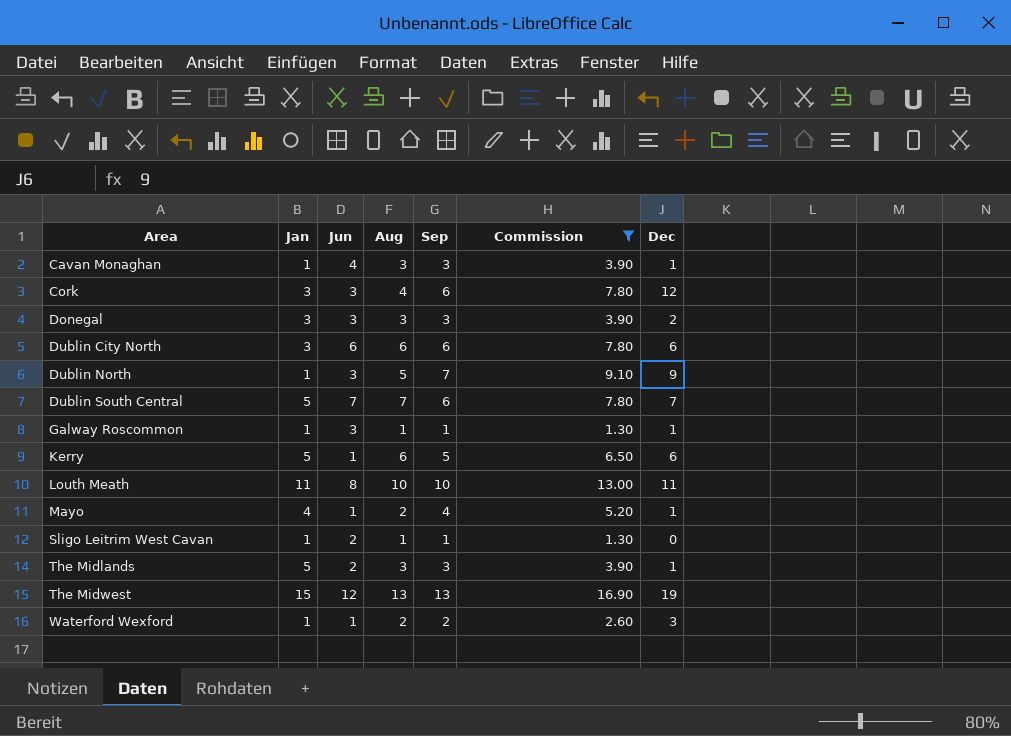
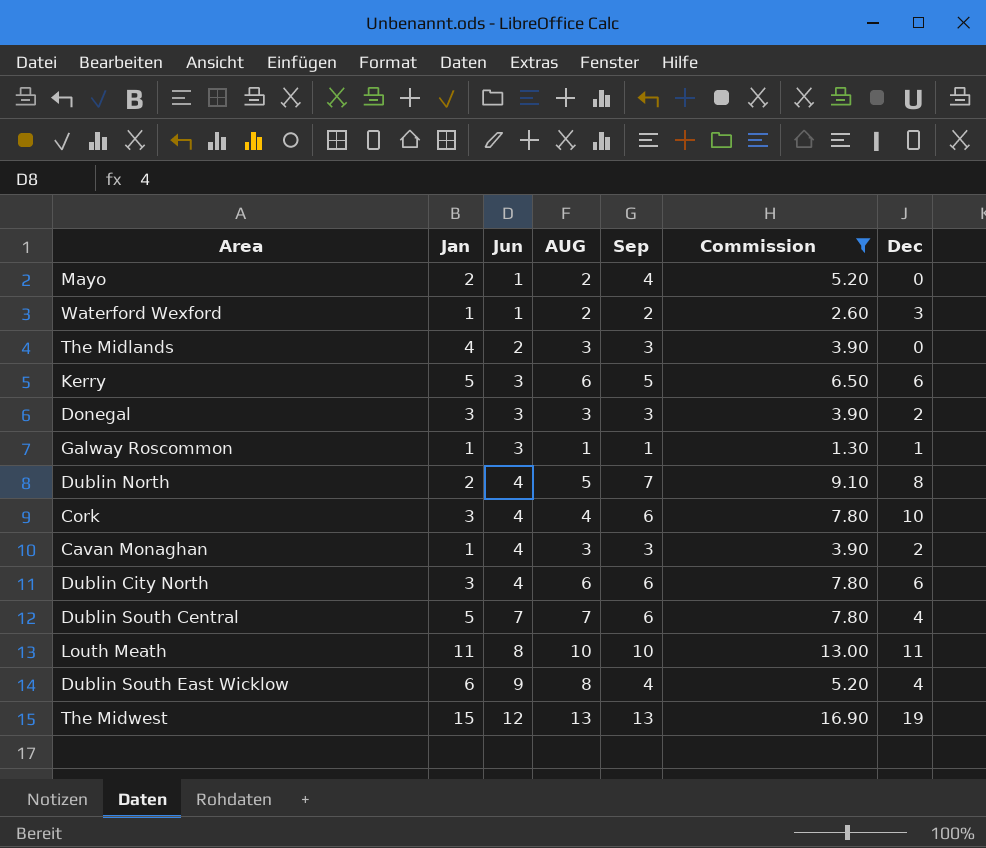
row order: Area ascending -> Jun ascending
column name: Aug -> AUG
row Sligo Leitrim West Cavan: 1 | 2 | 1 | 1 | 1.30 | 0 -> none
Mayo | Jan: 4 -> 2
Mayo | Dec: 1 -> 0
The Midlands | Jan: 5 -> 4
The Midlands | Dec: 1 -> 0
Kerry | Jun: 1 -> 3
Dublin North | Jan: 1 -> 2
Dublin North | Jun: 3 -> 4
Dublin North | Dec: 9 -> 8
Cork | Jun: 3 -> 4
Cork | Dec: 12 -> 10
Cavan Monaghan | Dec: 1 -> 2
Dublin City North | Jun: 6 -> 4
Dublin South Central | Dec: 7 -> 4
row Dublin South East Wicklow: none -> 6 | 9 | 8 | 4 | 5.20 | 4

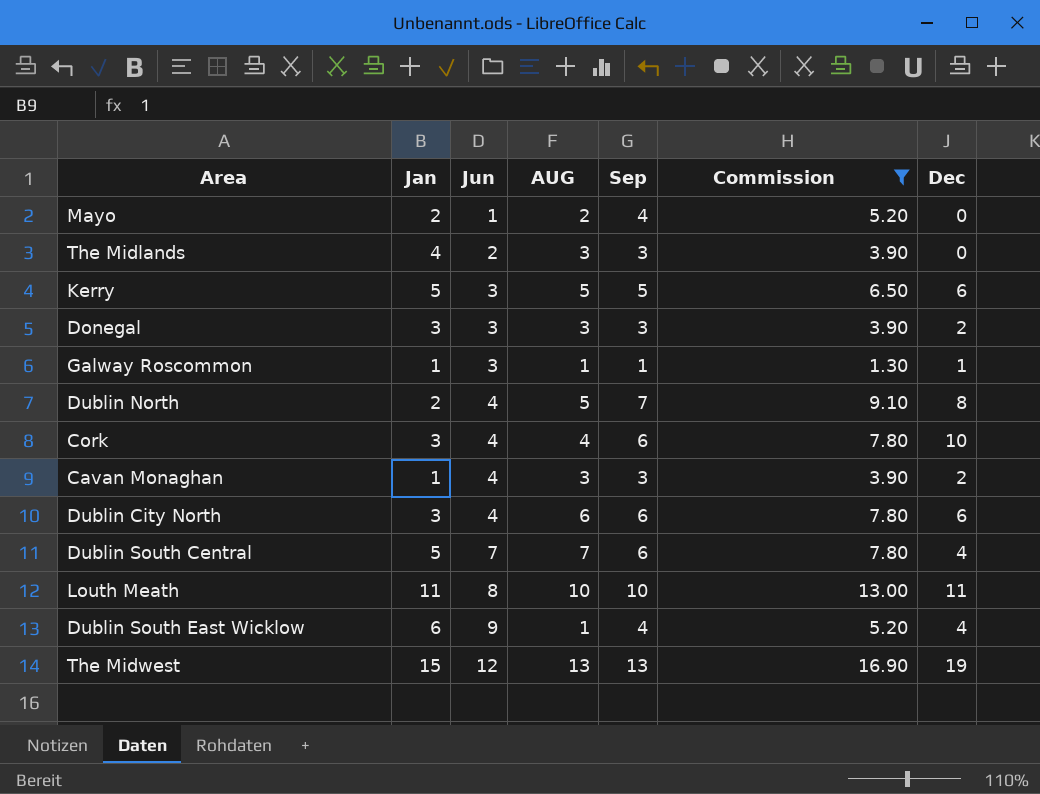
row Waterford Wexford: 1 | 1 | 2 | 2 | 2.60 | 3 -> none
Kerry | AUG: 6 -> 5
Dublin South East Wicklow | AUG: 8 -> 1

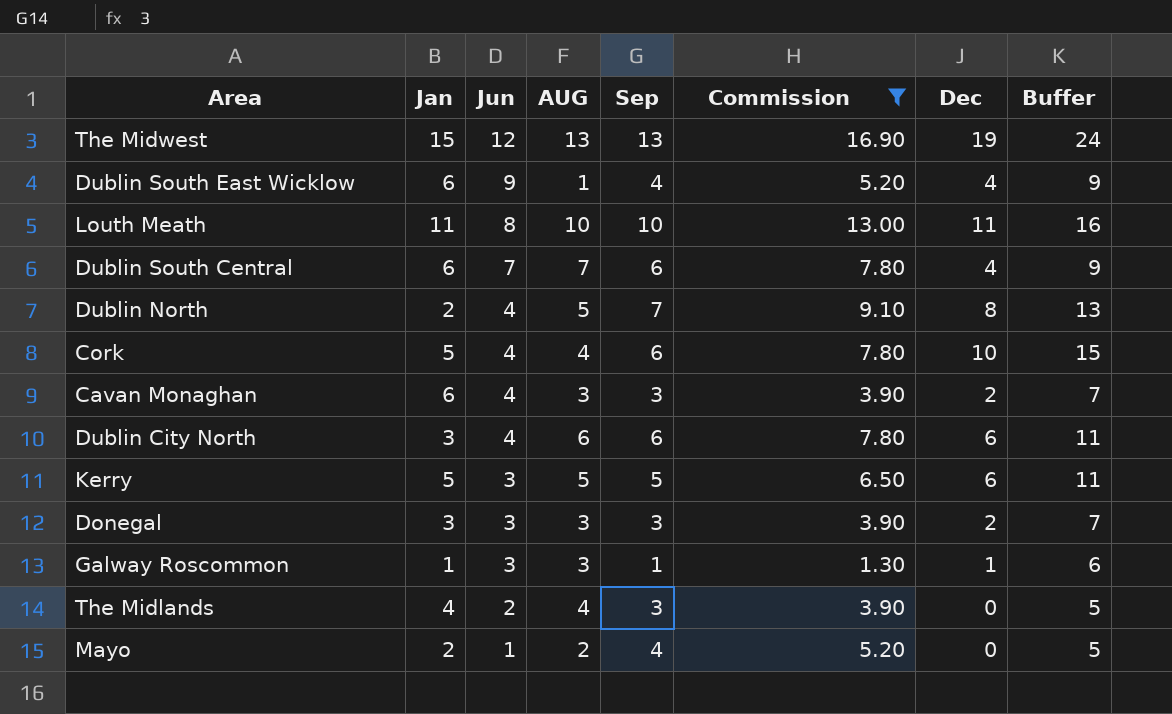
row order: Jun ascending -> Jun descending
column Buffer | formula: none -> [Dec] + 5
Dublin South Central | Jan: 5 -> 6
Cork | Jan: 3 -> 5
Cavan Monaghan | Jan: 1 -> 6
Galway Roscommon | AUG: 1 -> 3
The Midlands | AUG: 3 -> 4

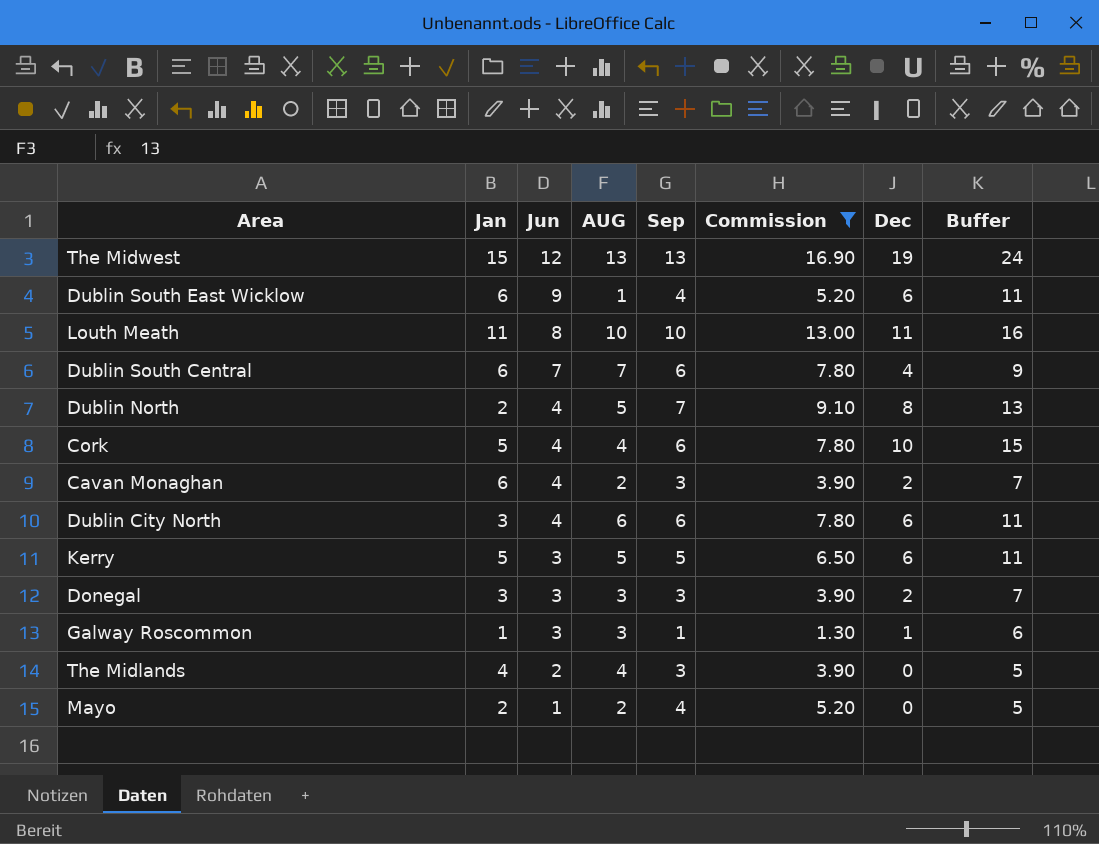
Dublin South East Wicklow | Dec: 4 -> 6
Dublin South East Wicklow | Buffer: 9 -> 11
Cavan Monaghan | AUG: 3 -> 2

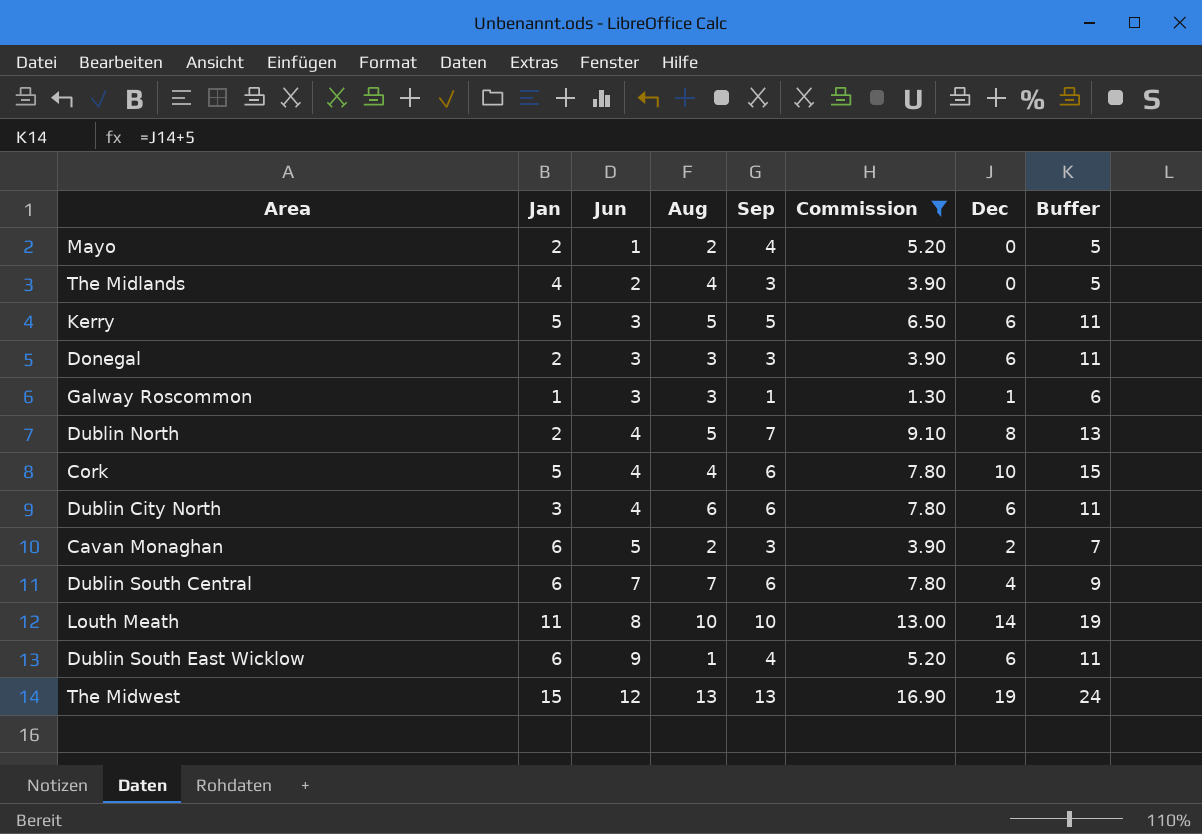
row order: Jun descending -> Jun ascending
column name: AUG -> Aug
Donegal | Jan: 3 -> 2
Donegal | Dec: 2 -> 6
Donegal | Buffer: 7 -> 11
Cavan Monaghan | Jun: 4 -> 5
Louth Meath | Dec: 11 -> 14
Louth Meath | Buffer: 16 -> 19

